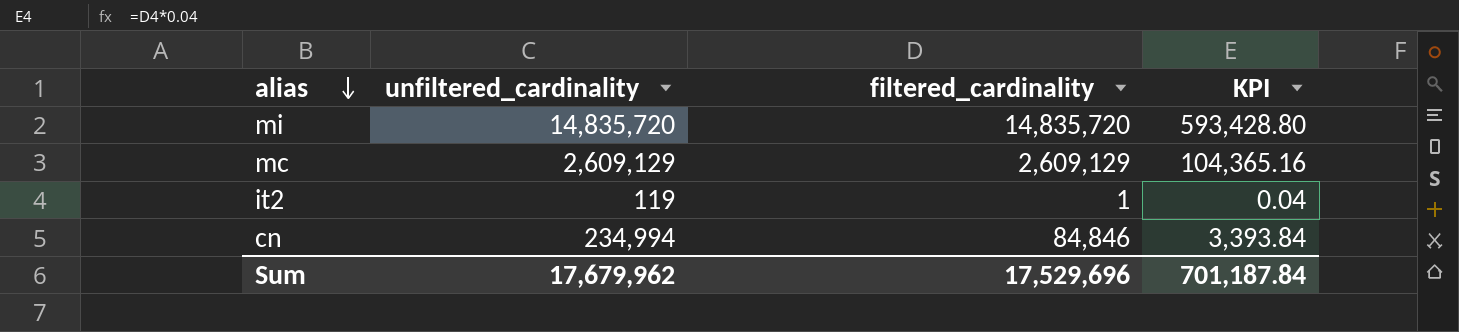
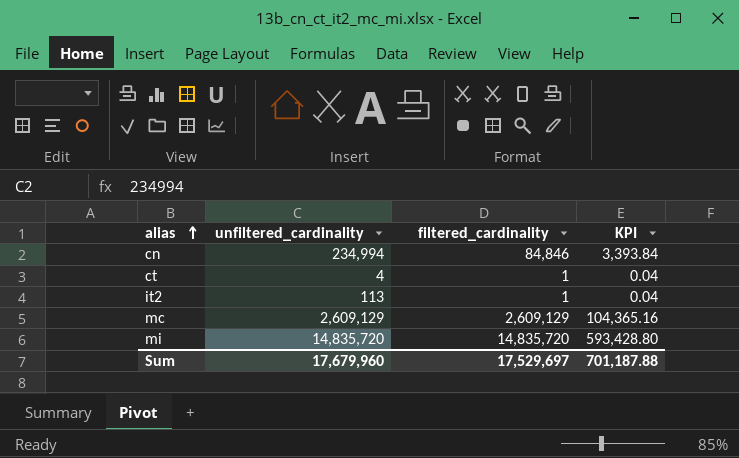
row order: alias descending -> alias ascending
row ct: none -> 4 | 1 | 0.04
it2 | unfiltered_cardinality: 119 -> 113
Sum | unfiltered_cardinality: 17,679,962 -> 17,679,960
Sum | filtered_cardinality: 17,529,696 -> 17,529,697
Sum | KPI: 701,187.84 -> 701,187.88

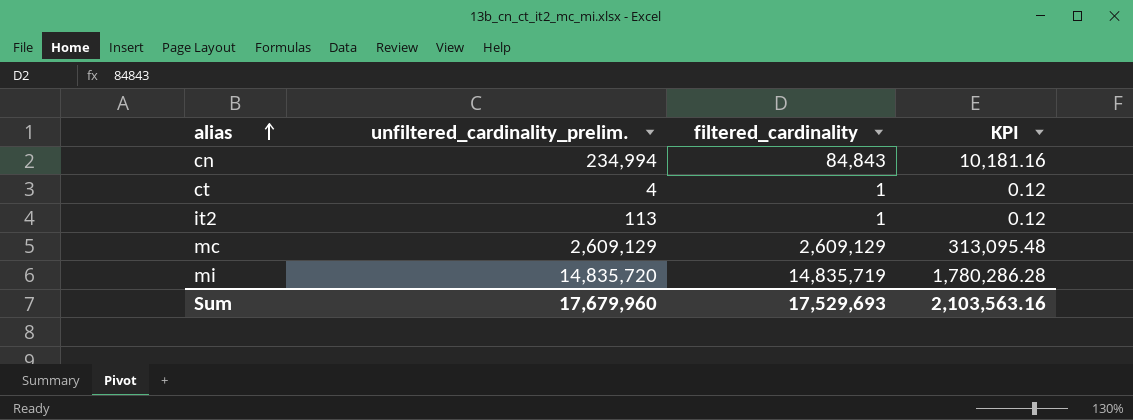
column name: unfiltered_cardinality -> unfiltered_cardinality_prelim.
column KPI | formula: [filtered_cardinality] * 0.04 -> [filtered_cardinality] * 0.12
cn | filtered_cardinality: 84,846 -> 84,843
mi | filtered_cardinality: 14,835,720 -> 14,835,719
Sum | filtered_cardinality: 17,529,697 -> 17,529,693
Sum | KPI: 701,187.88 -> 2,103,563.16

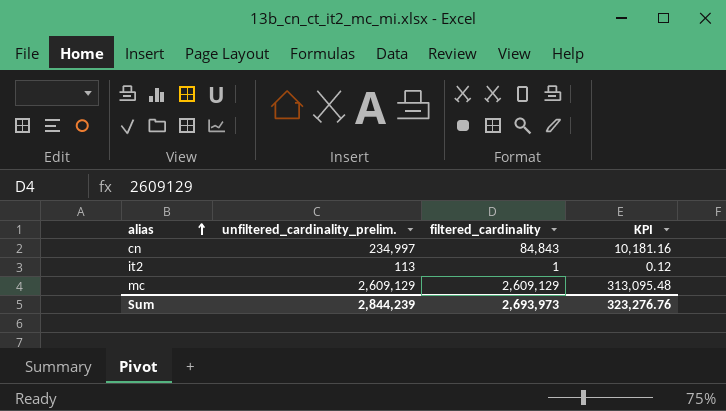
row ct: 4 | 1 | 0.12 -> none
row mi: 14,835,720 | 14,835,719 | 1,780,286.28 -> none
cn | unfiltered_cardinality_prelim.: 234,994 -> 234,997
Sum | unfiltered_cardinality_prelim.: 17,679,960 -> 2,844,239
Sum | filtered_cardinality: 17,529,693 -> 2,693,973
Sum | KPI: 2,103,563.16 -> 323,276.76

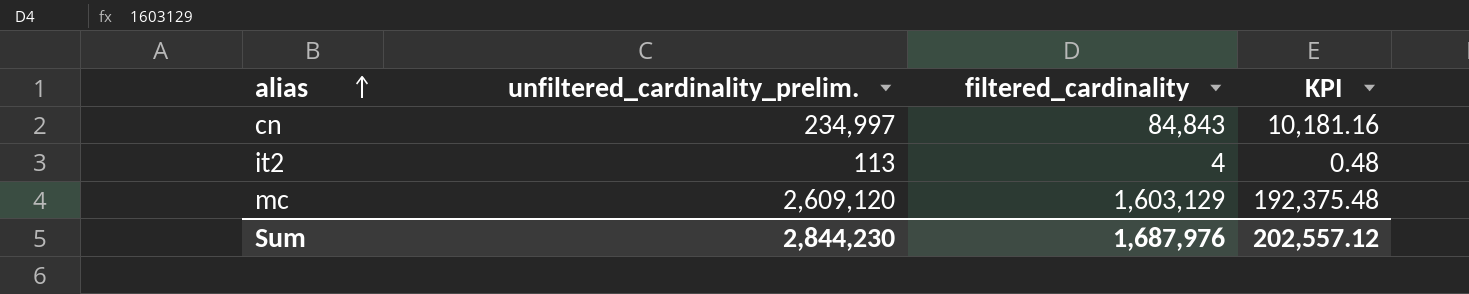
it2 | filtered_cardinality: 1 -> 4
it2 | KPI: 0.12 -> 0.48
mc | unfiltered_cardinality_prelim.: 2,609,129 -> 2,609,120
mc | filtered_cardinality: 2,609,129 -> 1,603,129
mc | KPI: 313,095.48 -> 192,375.48
Sum | unfiltered_cardinality_prelim.: 2,844,239 -> 2,844,230
Sum | filtered_cardinality: 2,693,973 -> 1,687,976
Sum | KPI: 323,276.76 -> 202,557.12

